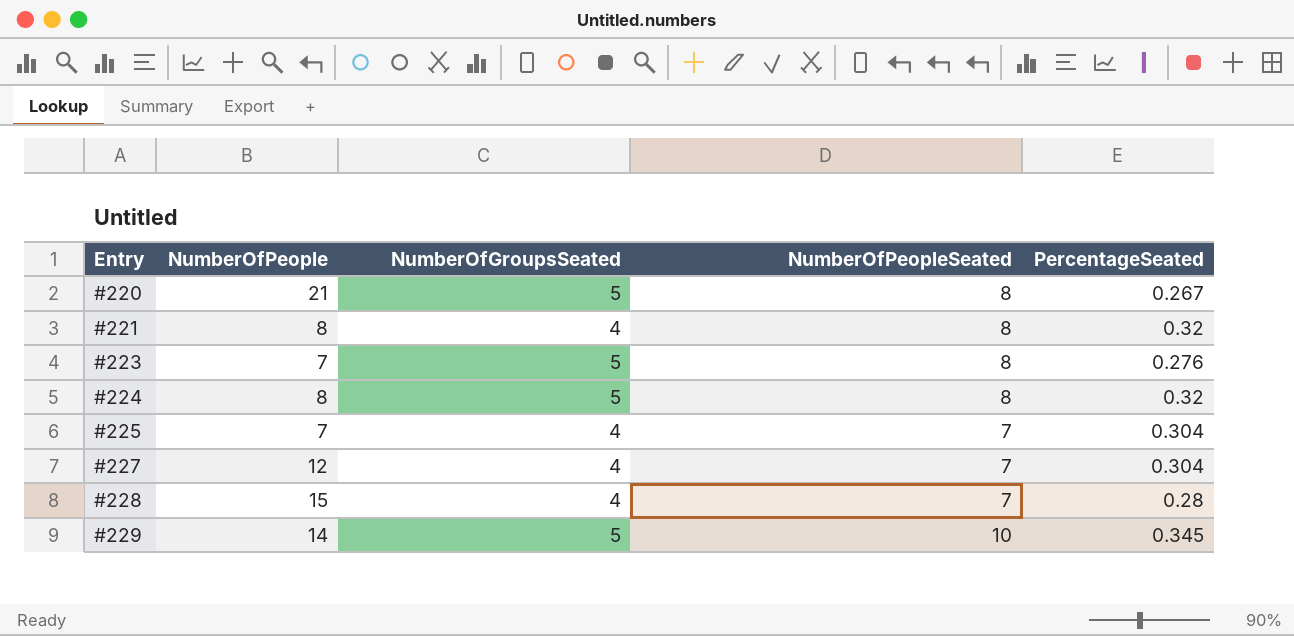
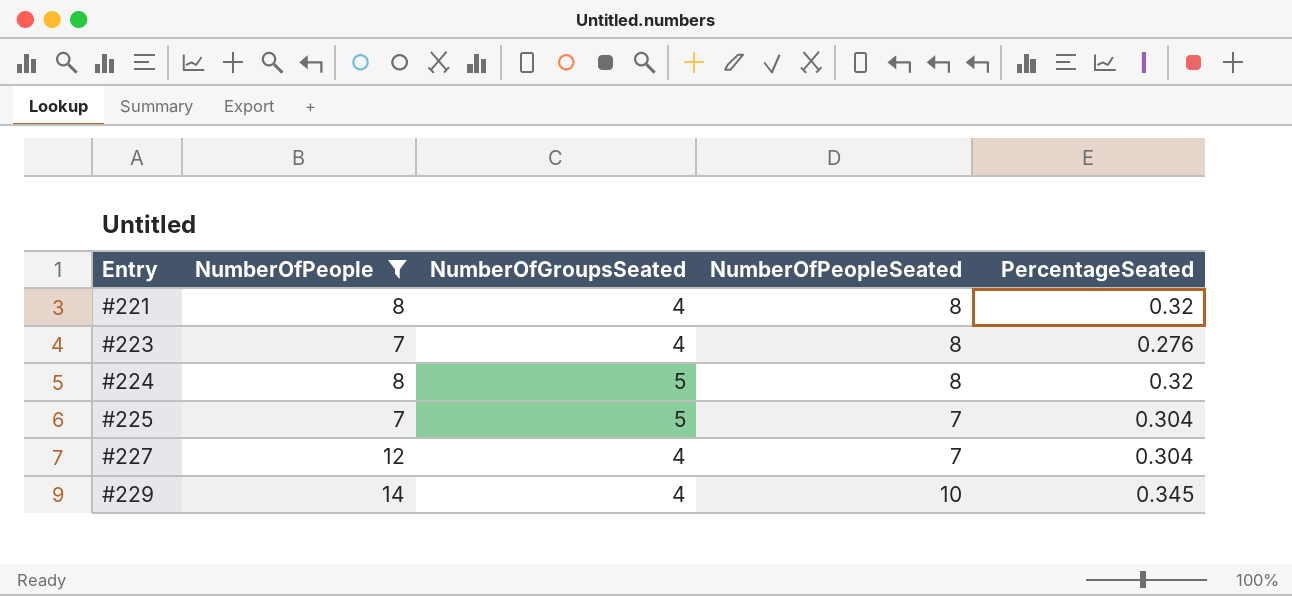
filter: none -> NumberOfPeople <= 14
#223 | NumberOfGroupsSeated: 5 -> 4
#225 | NumberOfGroupsSeated: 4 -> 5
#229 | NumberOfGroupsSeated: 5 -> 4

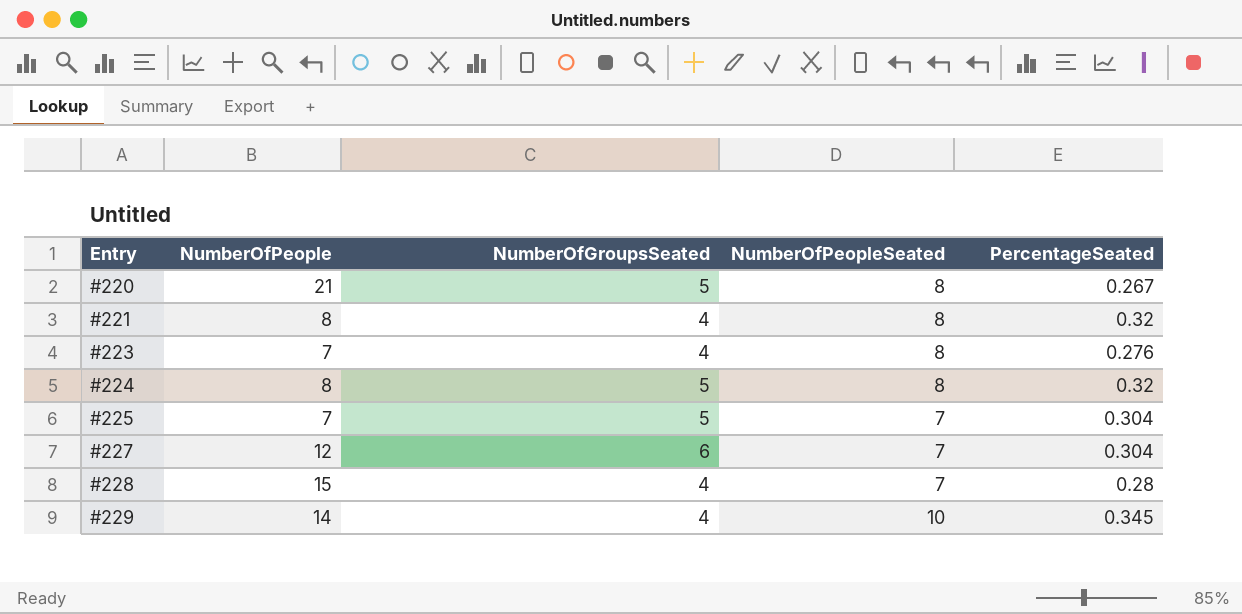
filter: NumberOfPeople <= 14 -> none
#227 | NumberOfGroupsSeated: 4 -> 6

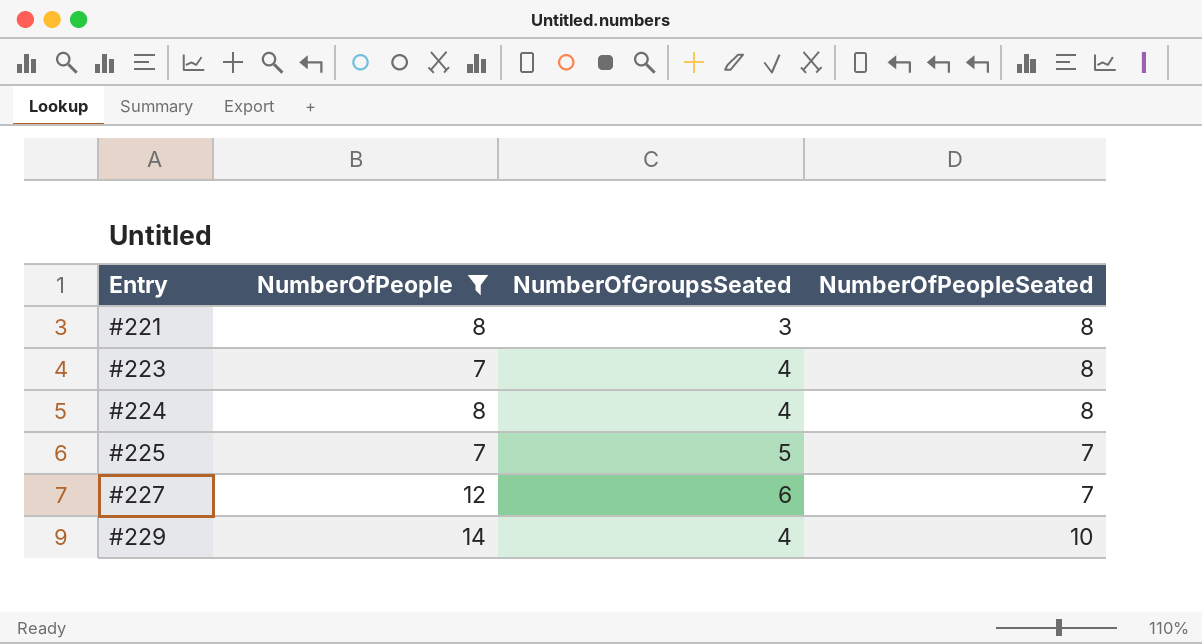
filter: none -> NumberOfPeople <= 14
column PercentageSeated | position: 5 -> none
#221 | NumberOfGroupsSeated: 4 -> 3
#224 | NumberOfGroupsSeated: 5 -> 4

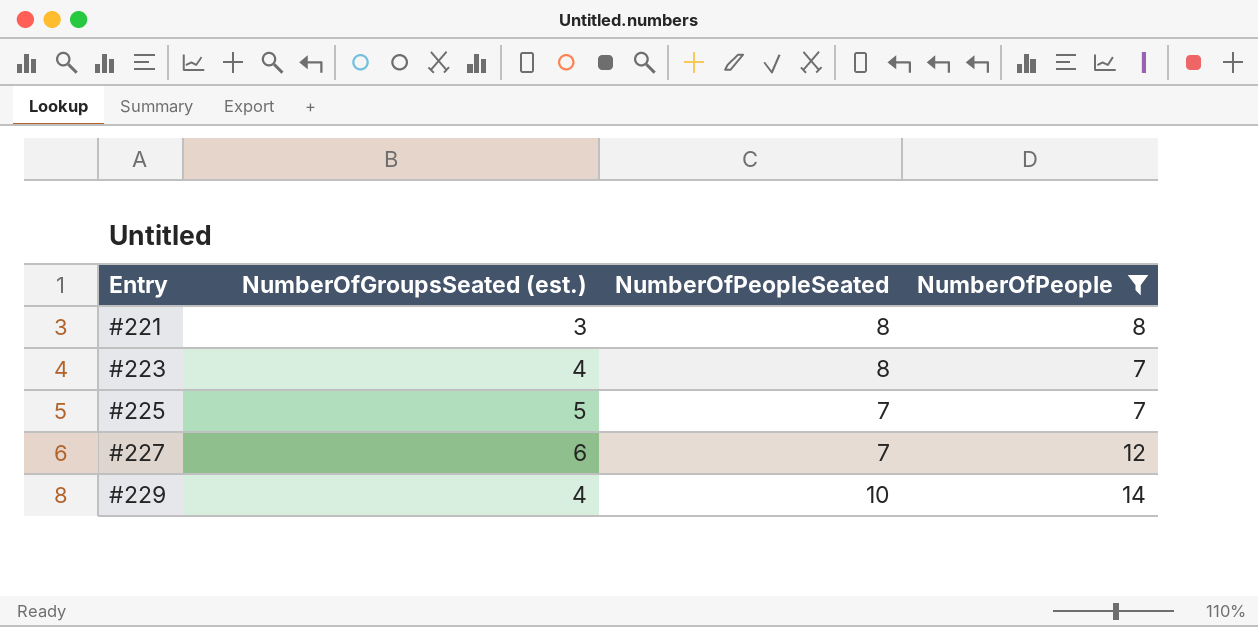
column name: NumberOfGroupsSeated -> NumberOfGroupsSeated (est.)
column NumberOfPeople | position: 2 -> 4
row #224: 8 | 4 | 8 -> none

